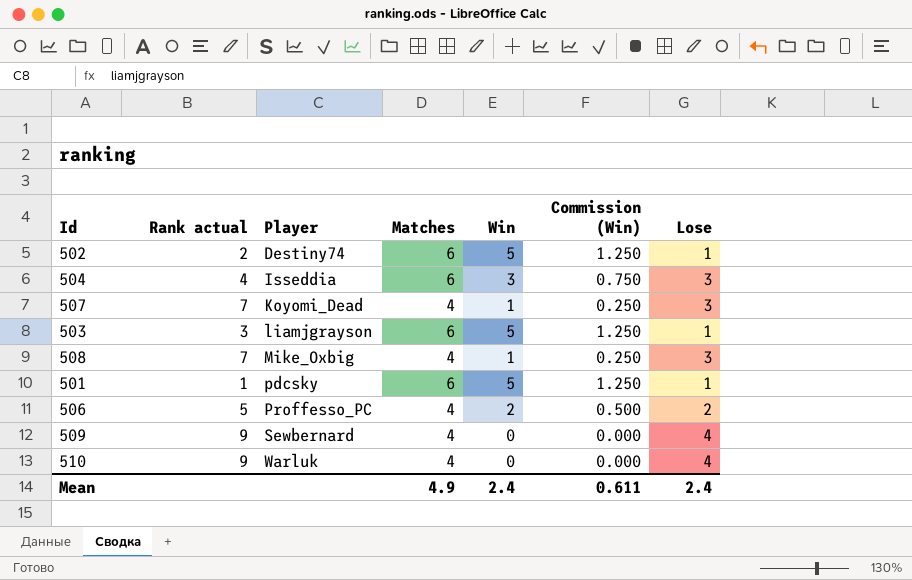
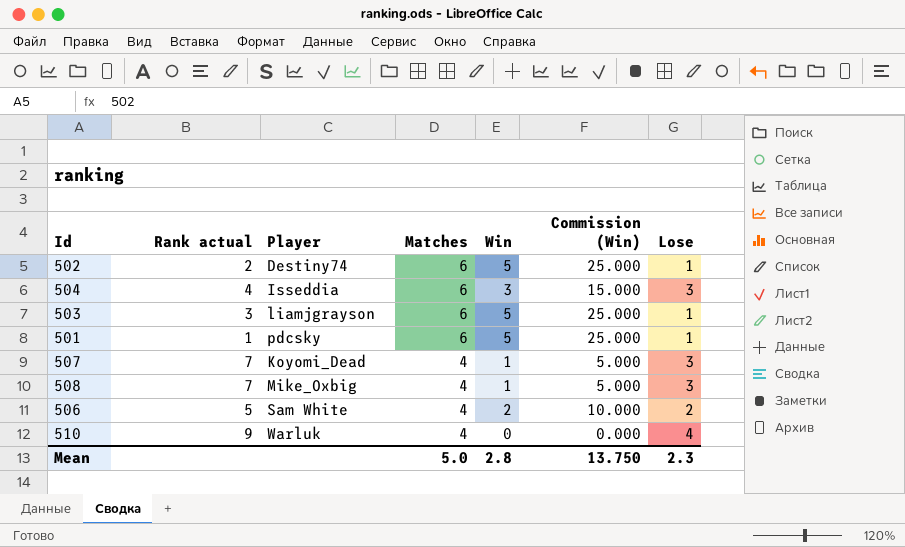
row order: Player ascending -> Matches descending
column Commission (Win) | formula: [Win] * 0.25 -> [Win] * 5
row 509: 9 | Sewbernard | 4 | 0 | 0.000 | 4 -> none
506 | Player: Proffesso_PC -> Sam White
Mean | Matches: 4.9 -> 5.0
Mean | Win: 2.4 -> 2.8
Mean | Commission (Win): 0.611 -> 13.750
Mean | Lose: 2.4 -> 2.3

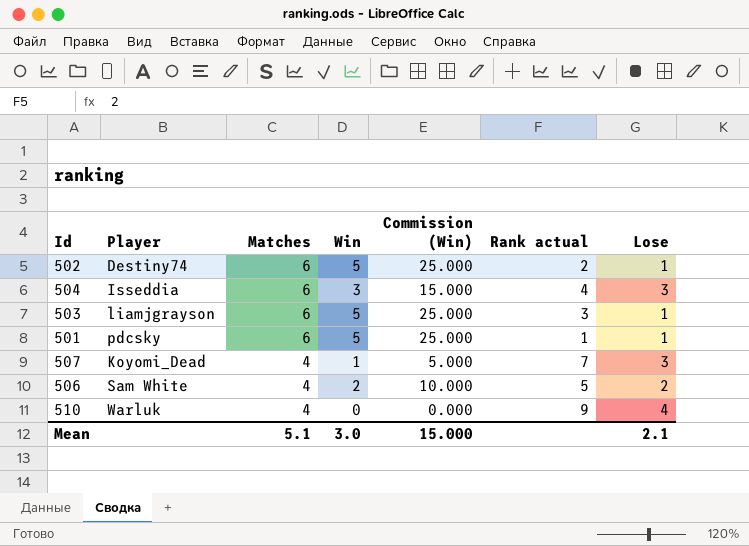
column Rank actual | position: 2 -> 6
row 508: 7 | Mike_Oxbig | 4 | 1 | 5.000 | 3 -> none
Mean | Matches: 5.0 -> 5.1
Mean | Win: 2.8 -> 3.0
Mean | Commission (Win): 13.750 -> 15.000
Mean | Lose: 2.3 -> 2.1

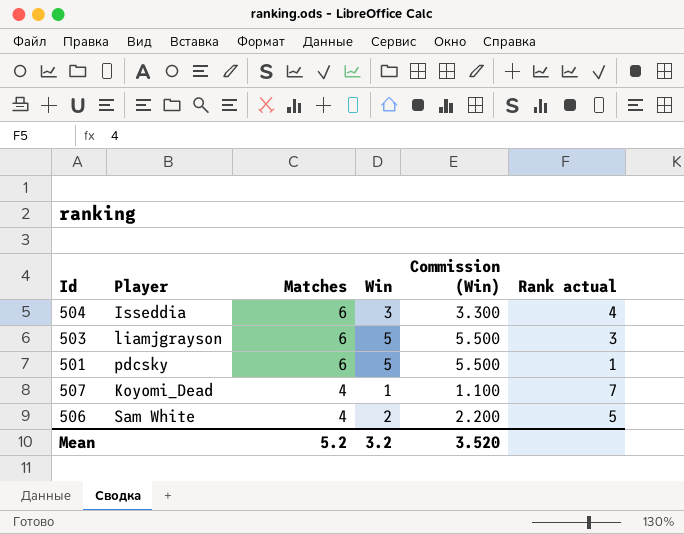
column Lose | formula: [Matches] - [Win] -> none
column Commission (Win) | formula: [Win] * 5 -> [Win] * 1.1
row 502: Destiny74 | 6 | 5 | 25.000 | 2 | 1 -> none
row 510: Warluk | 4 | 0 | 0.000 | 9 | 4 -> none
Mean | Matches: 5.1 -> 5.2
Mean | Win: 3.0 -> 3.2
Mean | Commission (Win): 15.000 -> 3.520

